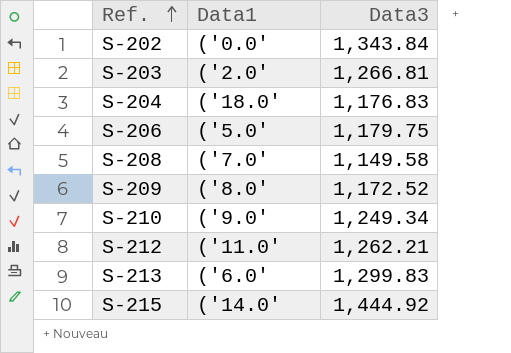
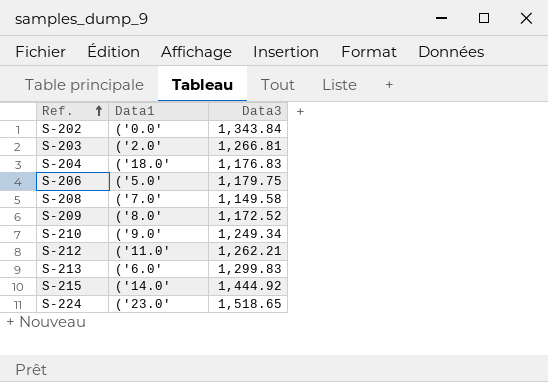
row S-224: none -> ('23.0' | 1,518.65

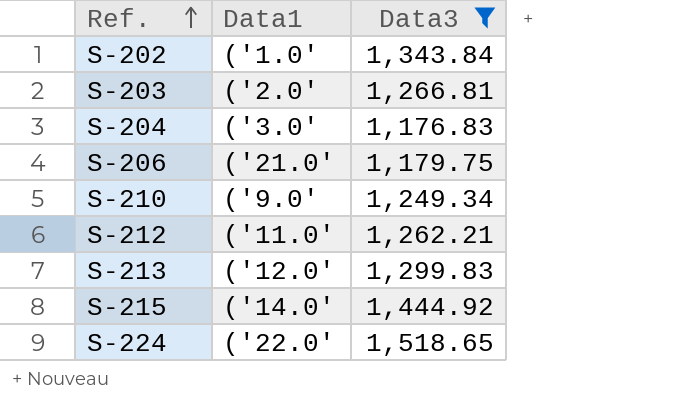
filter: none -> Data3 >= 1,176.83
S-202 | Data1: ('0.0' -> ('1.0'
S-204 | Data1: ('18.0' -> ('3.0'
S-206 | Data1: ('5.0' -> ('21.0'
S-213 | Data1: ('6.0' -> ('12.0'
S-224 | Data1: ('23.0' -> ('22.0'

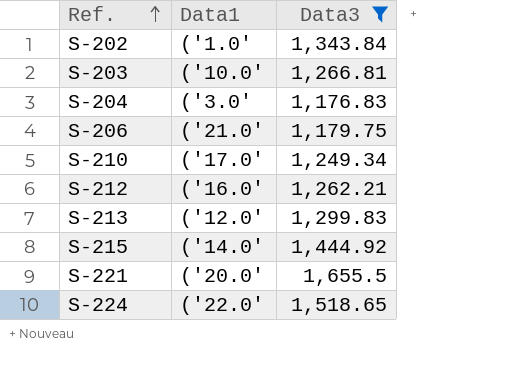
S-203 | Data1: ('2.0' -> ('10.0'
S-210 | Data1: ('9.0' -> ('17.0'
S-212 | Data1: ('11.0' -> ('16.0'
row S-221: none -> ('20.0' | 1,655.5

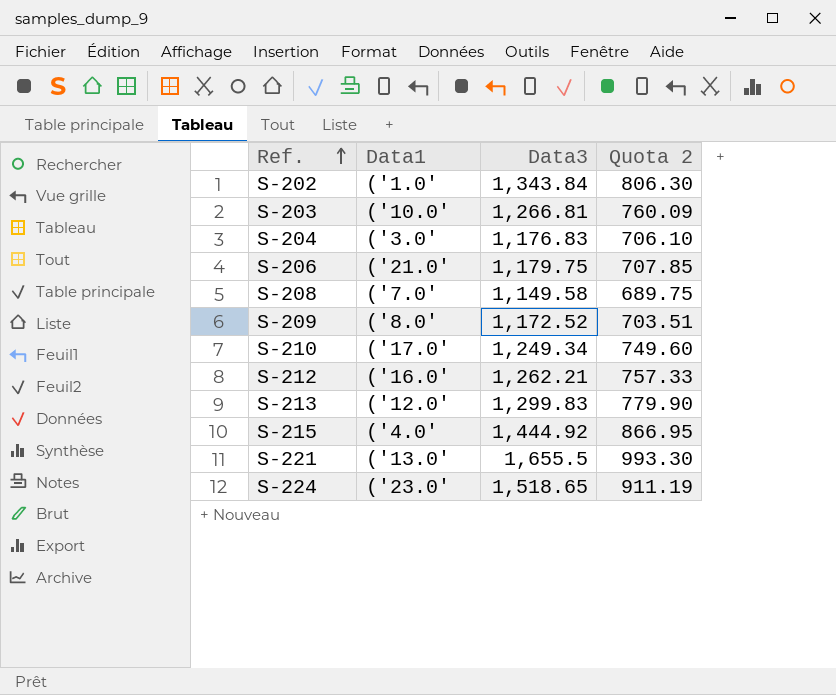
filter: Data3 >= 1,176.83 -> none
column Quota 2 | formula: none -> [Data3] * 0.6
S-215 | Data1: ('14.0' -> ('4.0'
S-221 | Data1: ('20.0' -> ('13.0'
S-224 | Data1: ('22.0' -> ('23.0'

